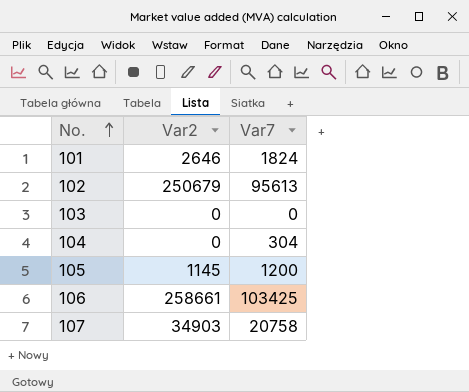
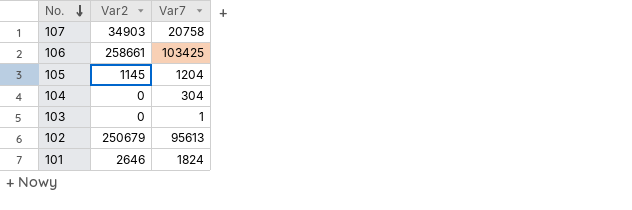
row order: No. ascending -> No. descending
105 | Var7: 1200 -> 1204
103 | Var7: 0 -> 1

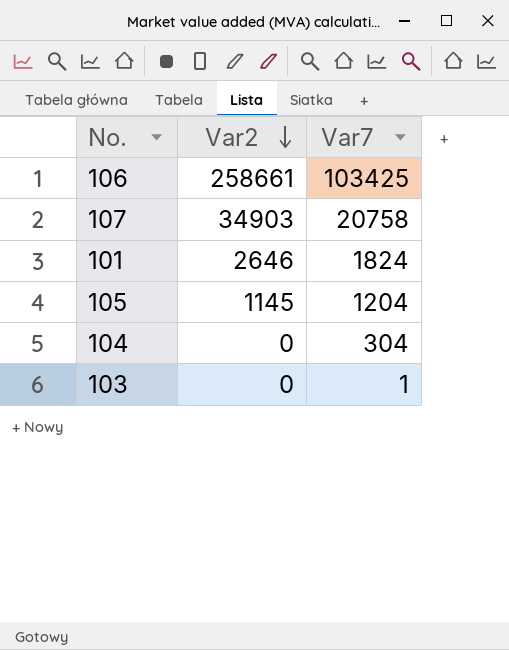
row order: No. descending -> Var2 descending
row 102: 250679 | 95613 -> none

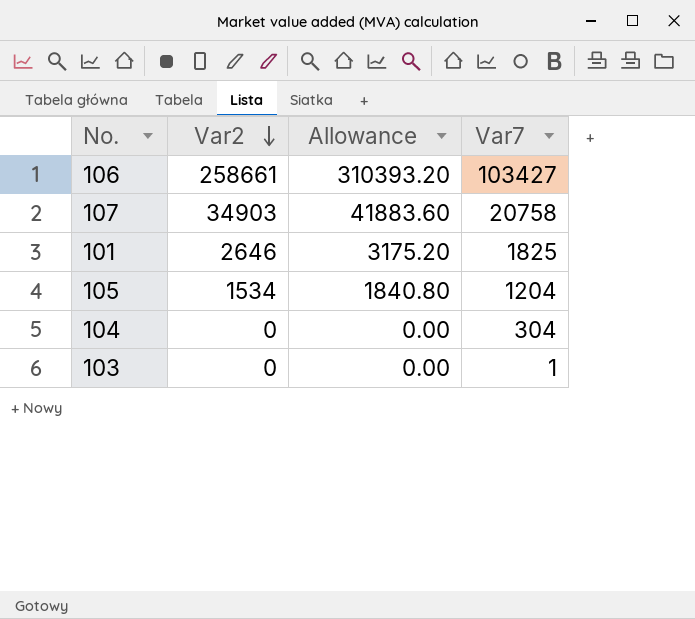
column Allowance | formula: none -> [Var2] * 1.2
106 | Var7: 103425 -> 103427
101 | Var7: 1824 -> 1825
105 | Var2: 1145 -> 1534

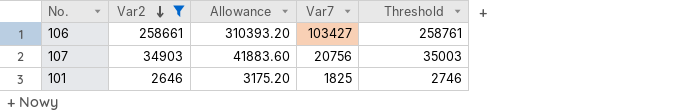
filter: none -> Var2 >= 2646
column Threshold | formula: none -> [Var2] + 100
107 | Var7: 20758 -> 20756

